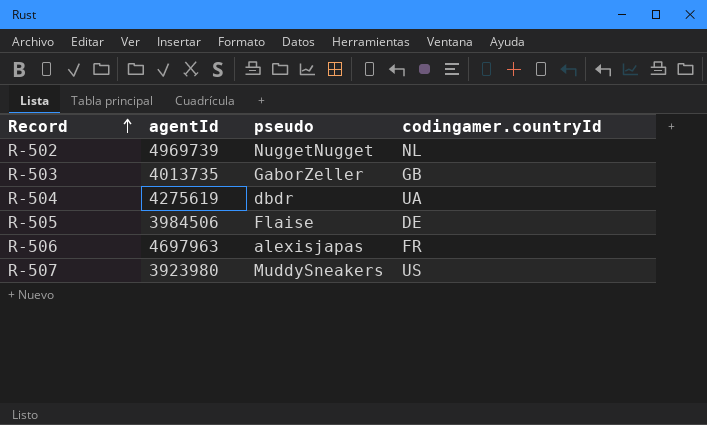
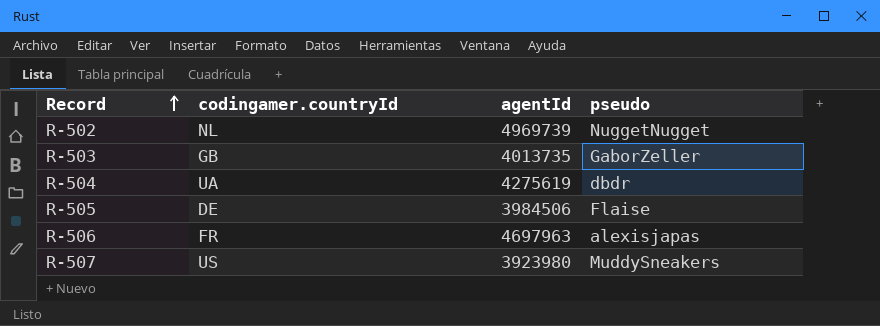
column codingamer.countryId | position: 4 -> 2

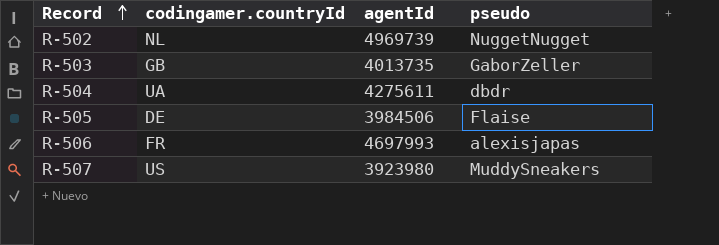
R-504 | agentId: 4275619 -> 4275611
R-506 | agentId: 4697963 -> 4697993

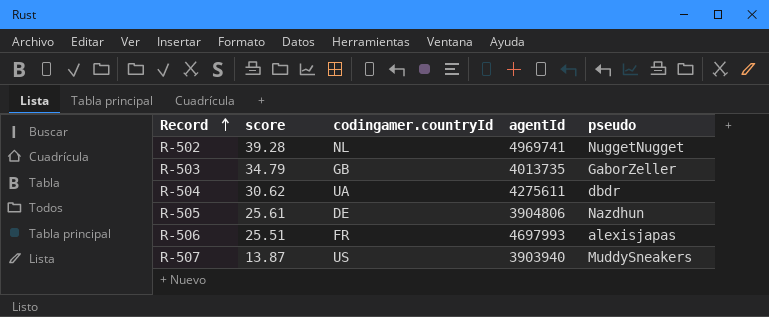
column score | position: none -> 2
R-502 | agentId: 4969739 -> 4969741
R-505 | agentId: 3984506 -> 3904806
R-505 | pseudo: Flaise -> Nazdhun
R-507 | agentId: 3923980 -> 3903940

